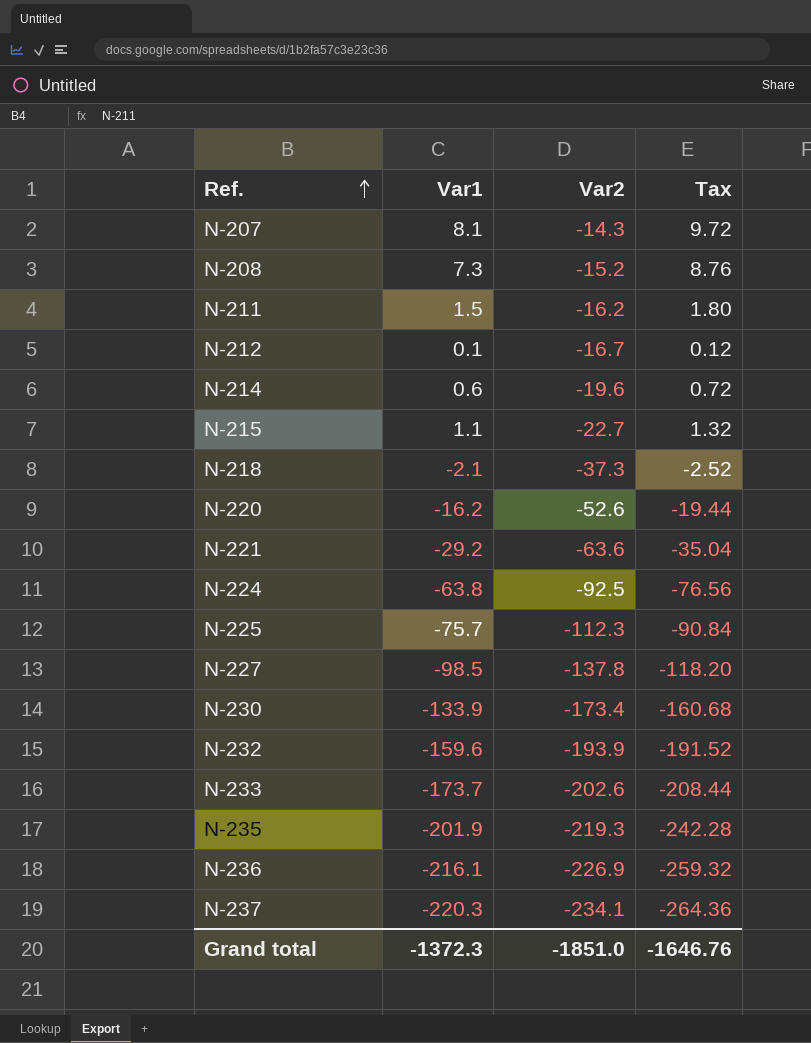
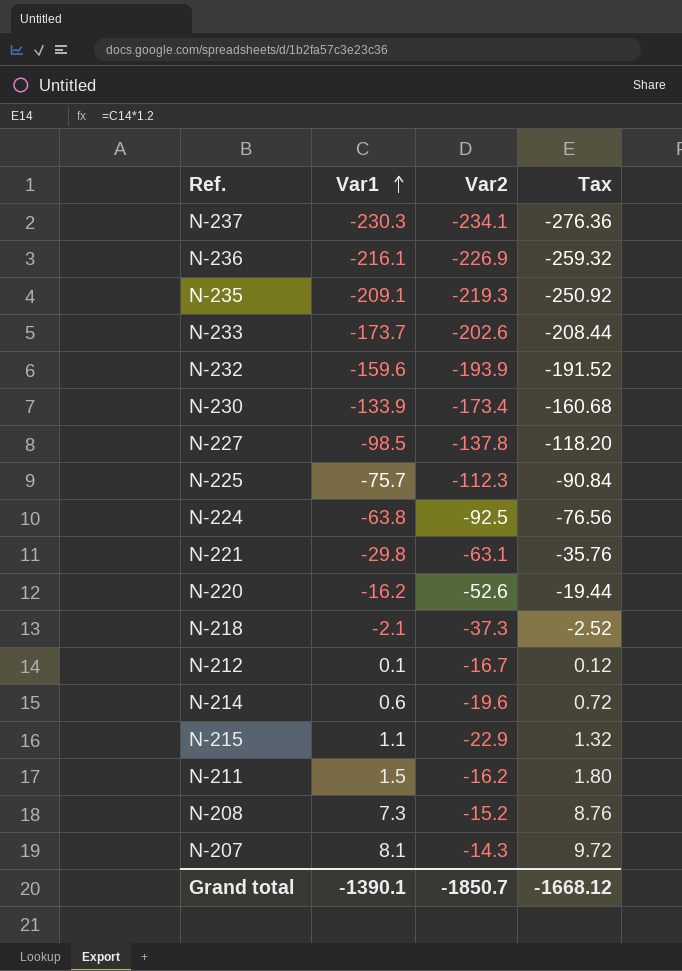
row order: Ref. ascending -> Var1 ascending
N-237 | Var1: -220.3 -> -230.3
N-237 | Tax: -264.36 -> -276.36
N-235 | Var1: -201.9 -> -209.1
N-235 | Tax: -242.28 -> -250.92
N-221 | Var1: -29.2 -> -29.8
N-221 | Var2: -63.6 -> -63.1
N-221 | Tax: -35.04 -> -35.76
N-215 | Var2: -22.7 -> -22.9
Grand total | Var1: -1372.3 -> -1390.1
Grand total | Var2: -1851.0 -> -1850.7
Grand total | Tax: -1646.76 -> -1668.12

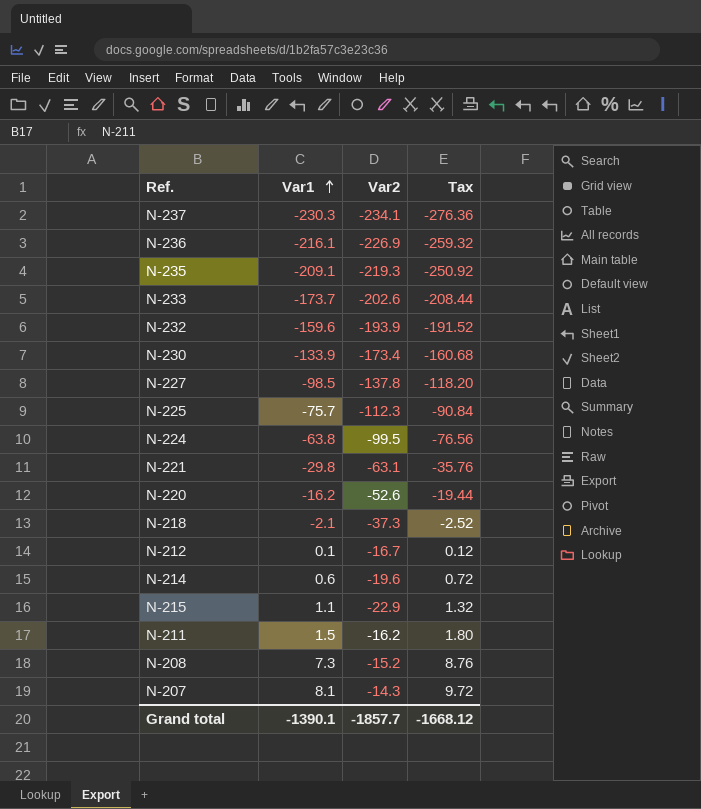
N-224 | Var2: -92.5 -> -99.5
Grand total | Var2: -1850.7 -> -1857.7

